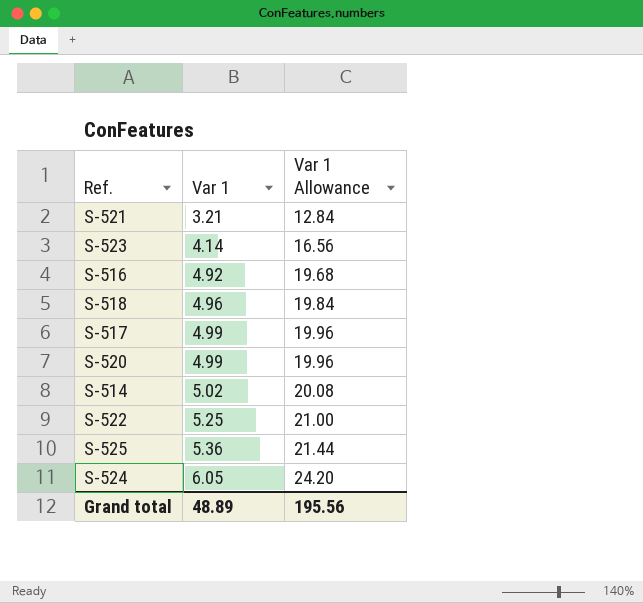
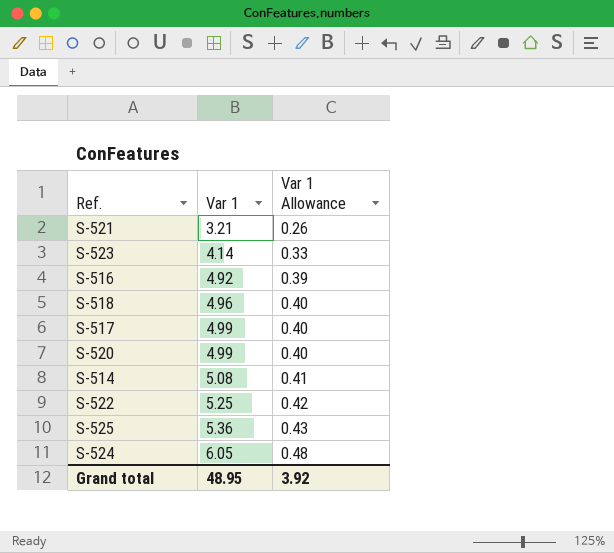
column Var 1 Allowance | formula: [Var 1] * 4 -> [Var 1] * 0.08
S-514 | Var 1: 5.02 -> 5.08
Grand total | Var 1: 48.89 -> 48.95
Grand total | Var 1 Allowance: 195.56 -> 3.92

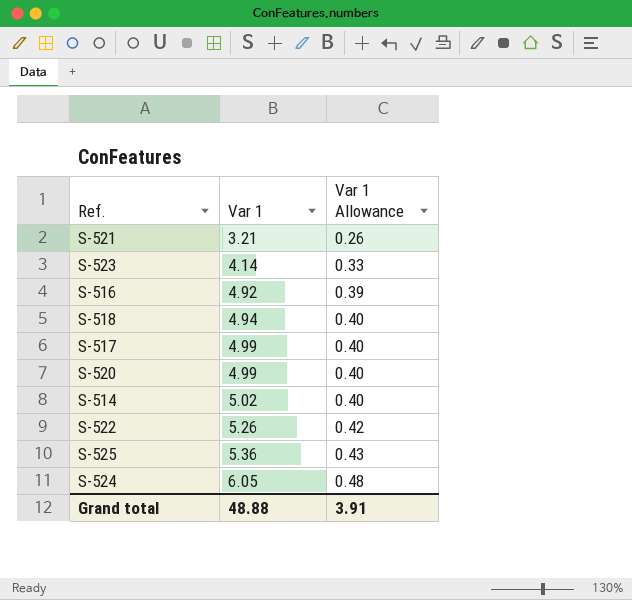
S-518 | Var 1: 4.96 -> 4.94
S-514 | Var 1: 5.08 -> 5.02
S-514 | Var 1 Allowance: 0.41 -> 0.40
S-522 | Var 1: 5.25 -> 5.26
Grand total | Var 1: 48.95 -> 48.88
Grand total | Var 1 Allowance: 3.92 -> 3.91

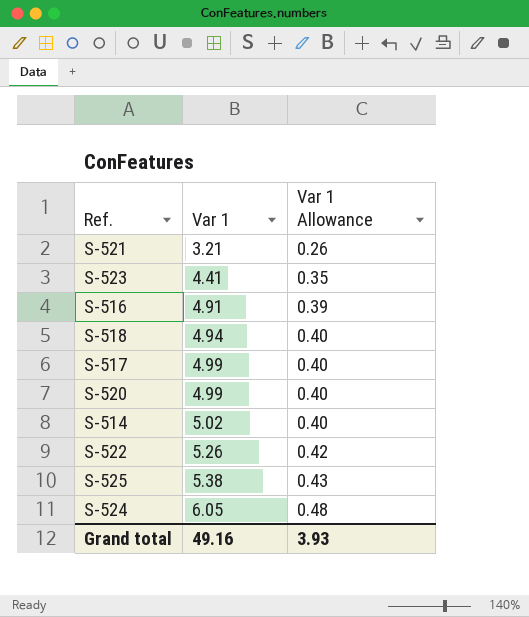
S-523 | Var 1: 4.14 -> 4.41
S-523 | Var 1 Allowance: 0.33 -> 0.35
S-516 | Var 1: 4.92 -> 4.91
S-525 | Var 1: 5.36 -> 5.38
Grand total | Var 1: 48.88 -> 49.16
Grand total | Var 1 Allowance: 3.91 -> 3.93

